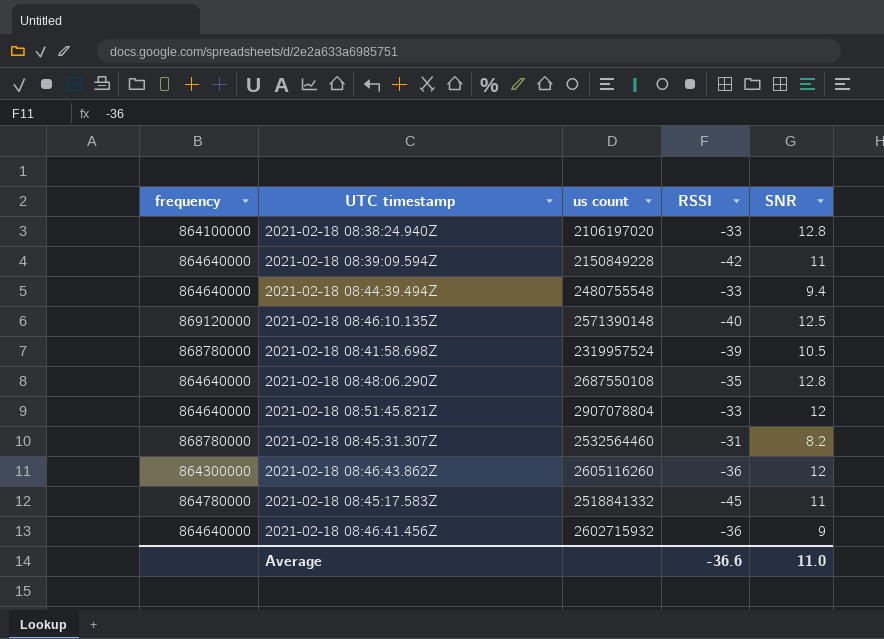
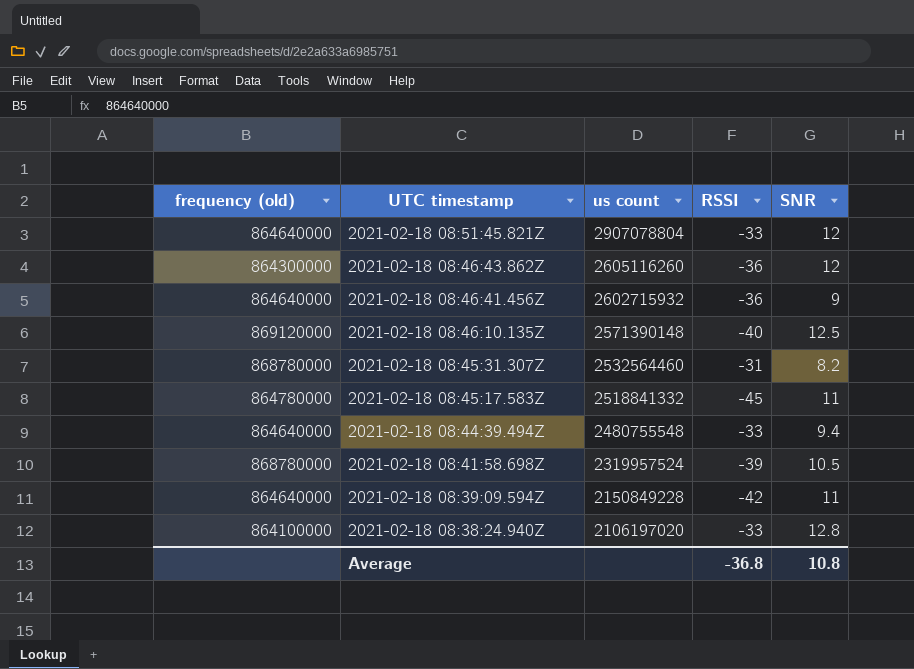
row order: none -> UTC timestamp descending
column name: frequency -> frequency (old)
row 2021-02-18 08:48:06.290Z: 864640000 | 2687550108 | -35 | 12.8 -> none
Average | RSSI: -36.6 -> -36.8
Average | SNR: 11.0 -> 10.8

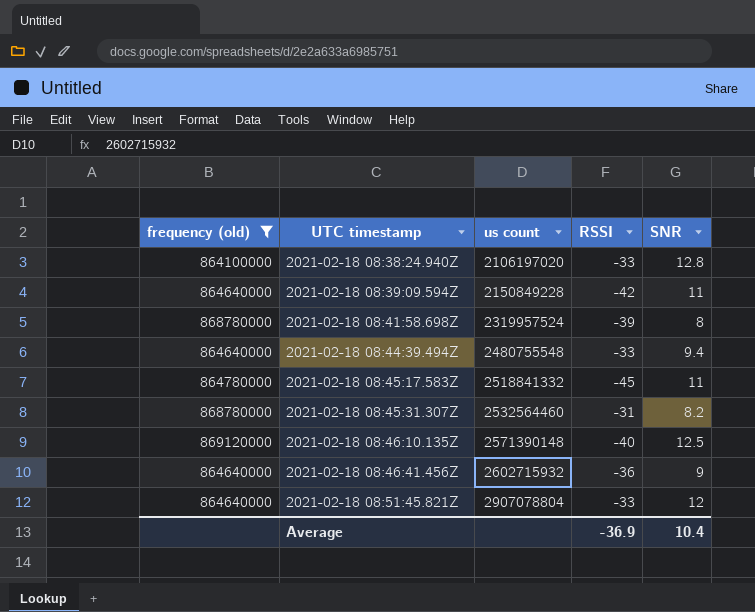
filter: none -> frequency (old) != 864300000
row order: UTC timestamp descending -> UTC timestamp ascending
2021-02-18 08:41:58.698Z | SNR: 10.5 -> 8
Average | RSSI: -36.8 -> -36.9
Average | SNR: 10.8 -> 10.4

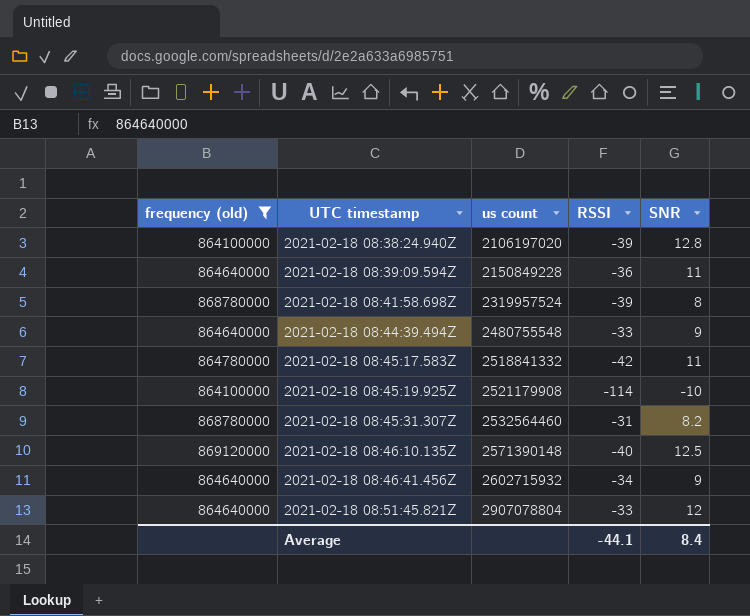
2021-02-18 08:38:24.940Z | RSSI: -33 -> -39
2021-02-18 08:39:09.594Z | RSSI: -42 -> -36
2021-02-18 08:44:39.494Z | SNR: 9.4 -> 9
2021-02-18 08:45:17.583Z | RSSI: -45 -> -42
row 2021-02-18 08:45:19.925Z: none -> 864100000 | 2521179908 | -114 | -10
2021-02-18 08:46:41.456Z | RSSI: -36 -> -34
Average | RSSI: -36.9 -> -44.1
Average | SNR: 10.4 -> 8.4

